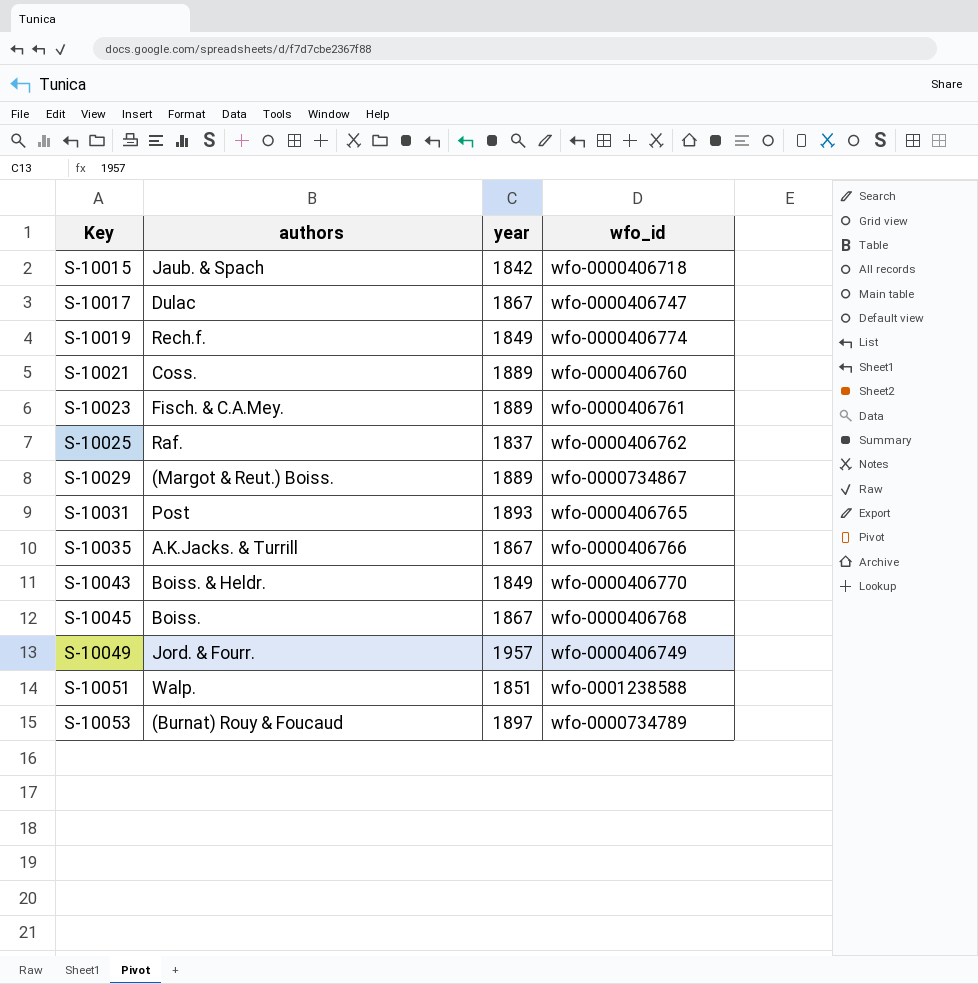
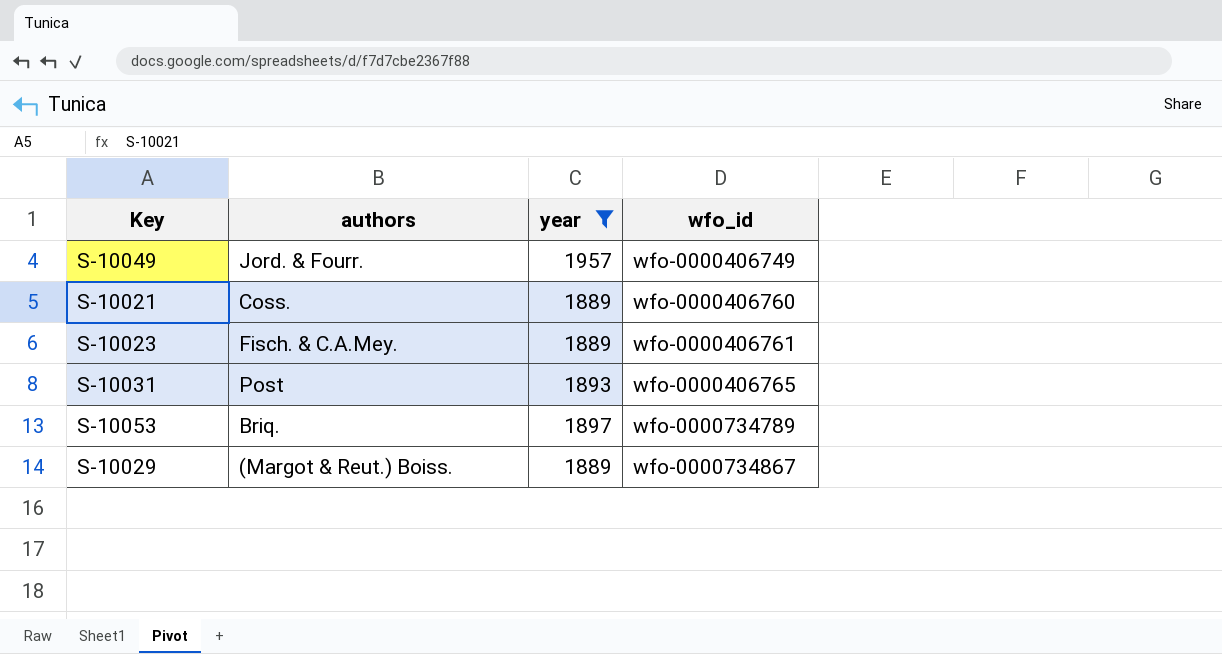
filter: none -> year >= 1889
row order: Key ascending -> wfo_id ascending
S-10053 | authors: (Burnat) Rouy & Foucaud -> Briq.

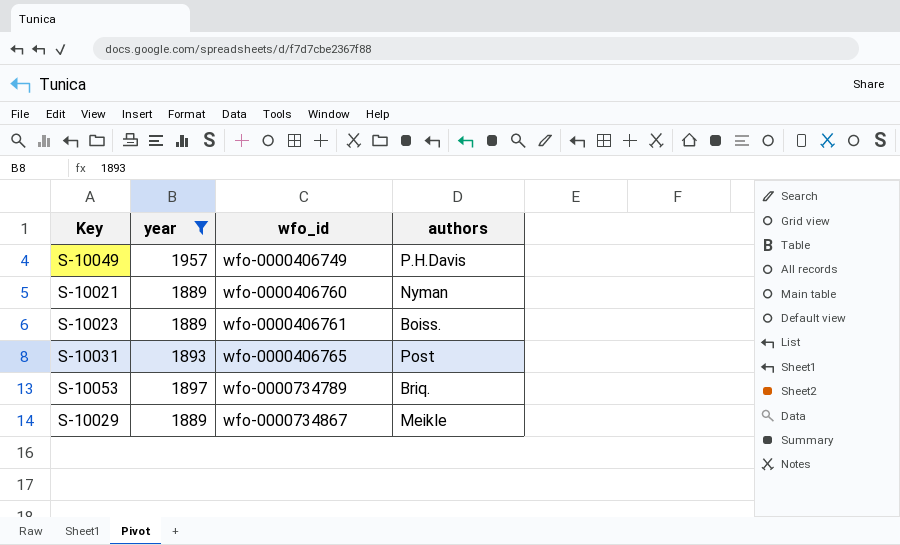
column authors | position: 2 -> 4
S-10049 | authors: Jord. & Fourr. -> P.H.Davis
S-10021 | authors: Coss. -> Nyman
S-10023 | authors: Fisch. & C.A.Mey. -> Boiss.
S-10029 | authors: (Margot & Reut.) Boiss. -> Meikle

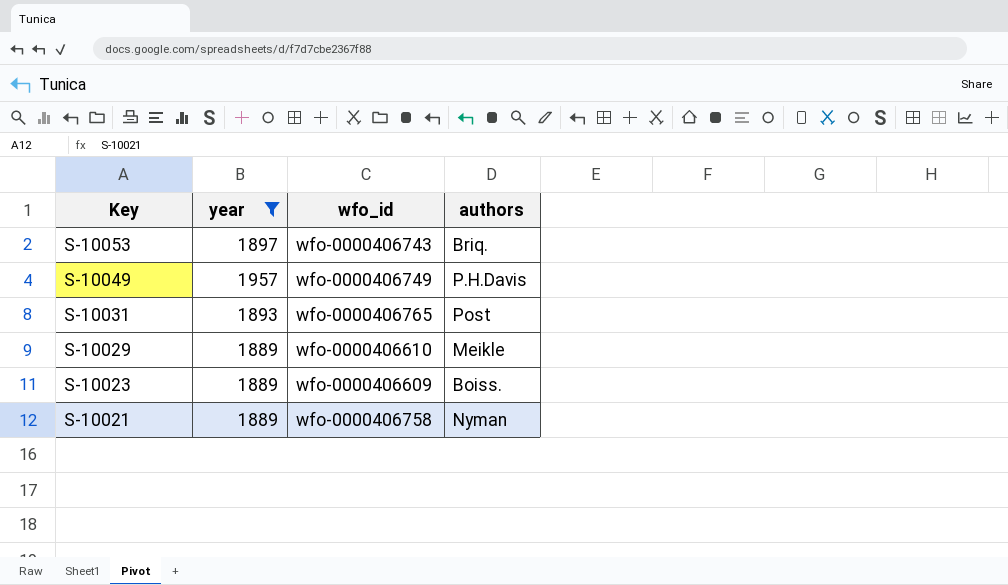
row order: wfo_id ascending -> Key descending
S-10053 | wfo_id: wfo-0000734789 -> wfo-0000406743
S-10029 | wfo_id: wfo-0000734867 -> wfo-0000406610
S-10023 | wfo_id: wfo-0000406761 -> wfo-0000406609
S-10021 | wfo_id: wfo-0000406760 -> wfo-0000406758

